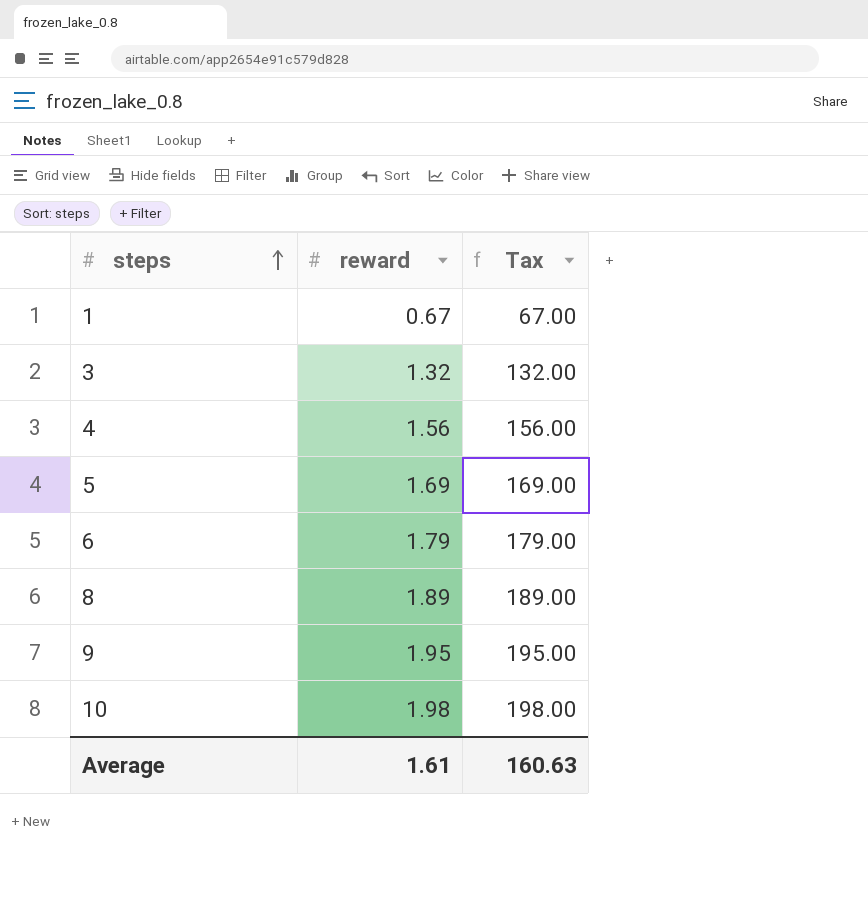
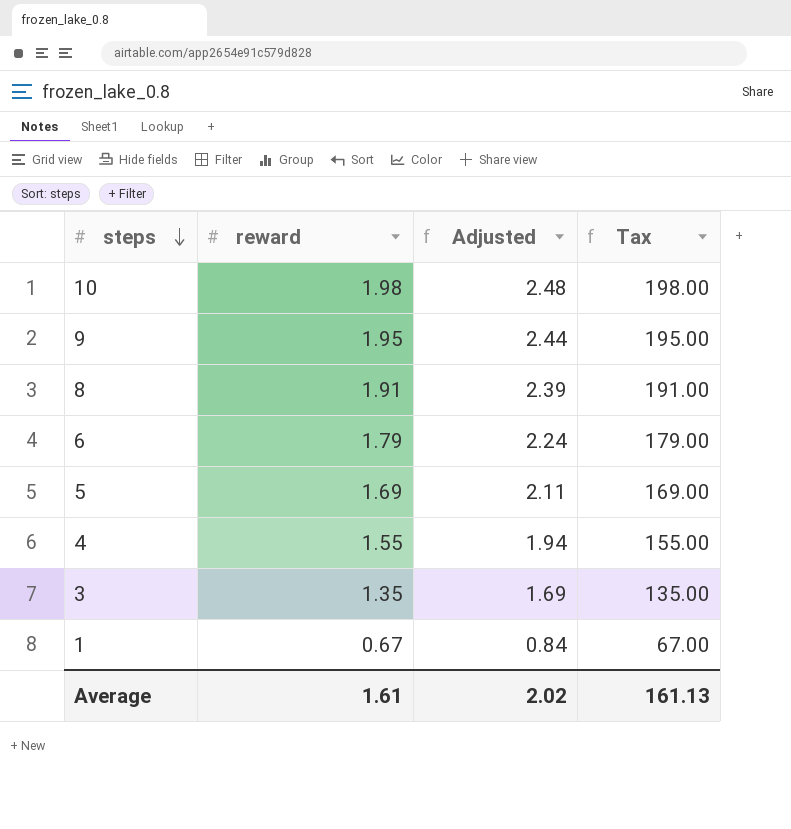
row order: steps ascending -> steps descending
column Adjusted | formula: none -> [reward] * 1.25
8 | reward: 1.89 -> 1.91
8 | Tax: 189.00 -> 191.00
4 | reward: 1.56 -> 1.55
4 | Tax: 156.00 -> 155.00
3 | reward: 1.32 -> 1.35
3 | Tax: 132.00 -> 135.00
Average | Tax: 160.63 -> 161.13

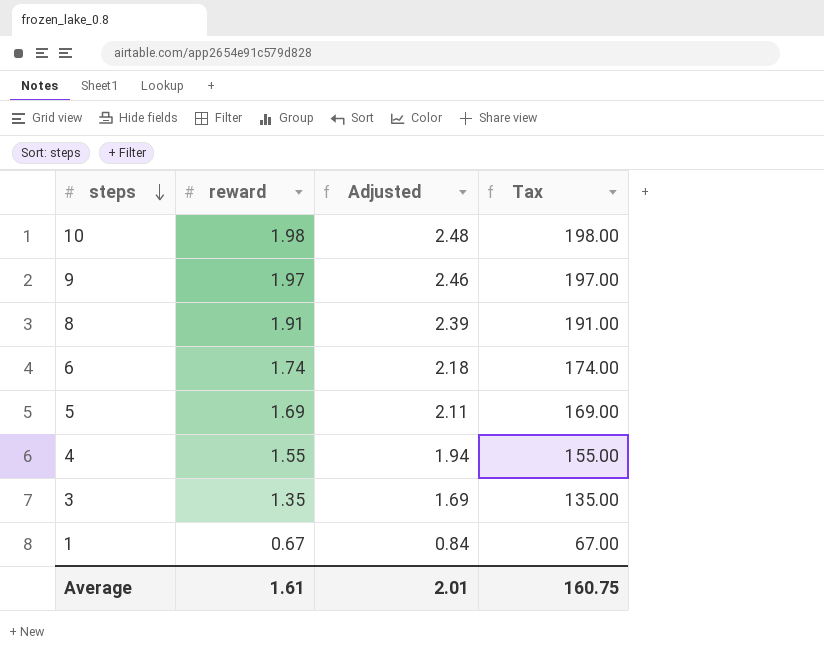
9 | reward: 1.95 -> 1.97
9 | Adjusted: 2.44 -> 2.46
9 | Tax: 195.00 -> 197.00
6 | reward: 1.79 -> 1.74
6 | Adjusted: 2.24 -> 2.18
6 | Tax: 179.00 -> 174.00
Average | Adjusted: 2.02 -> 2.01
Average | Tax: 161.13 -> 160.75

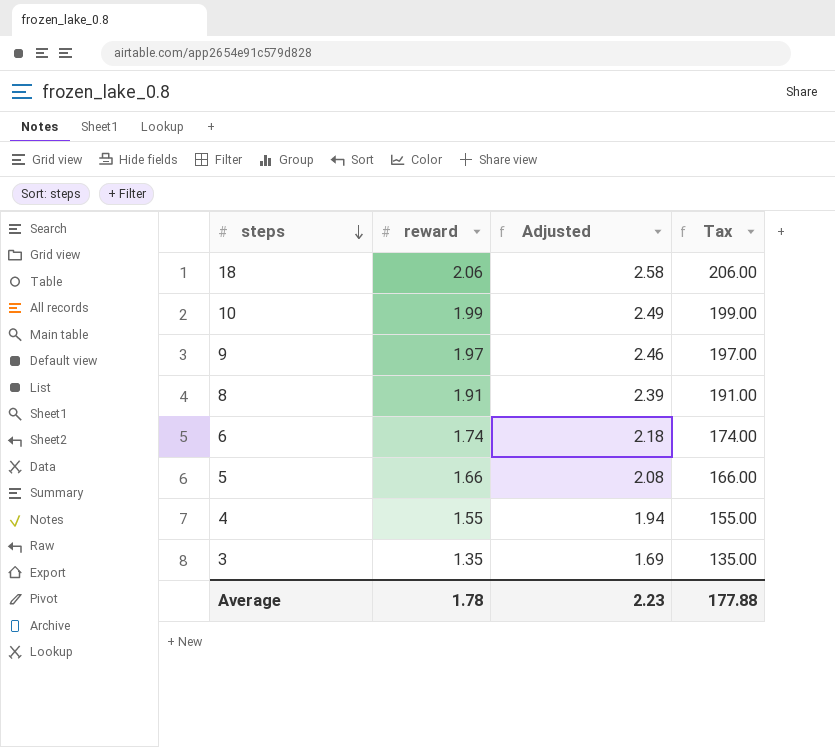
row 1: 0.67 | 0.84 | 67.00 -> none
row 18: none -> 2.06 | 2.58 | 206.00
10 | reward: 1.98 -> 1.99
10 | Adjusted: 2.48 -> 2.49
10 | Tax: 198.00 -> 199.00
5 | reward: 1.69 -> 1.66
5 | Adjusted: 2.11 -> 2.08
5 | Tax: 169.00 -> 166.00
Average | reward: 1.61 -> 1.78
Average | Adjusted: 2.01 -> 2.23
Average | Tax: 160.75 -> 177.88

